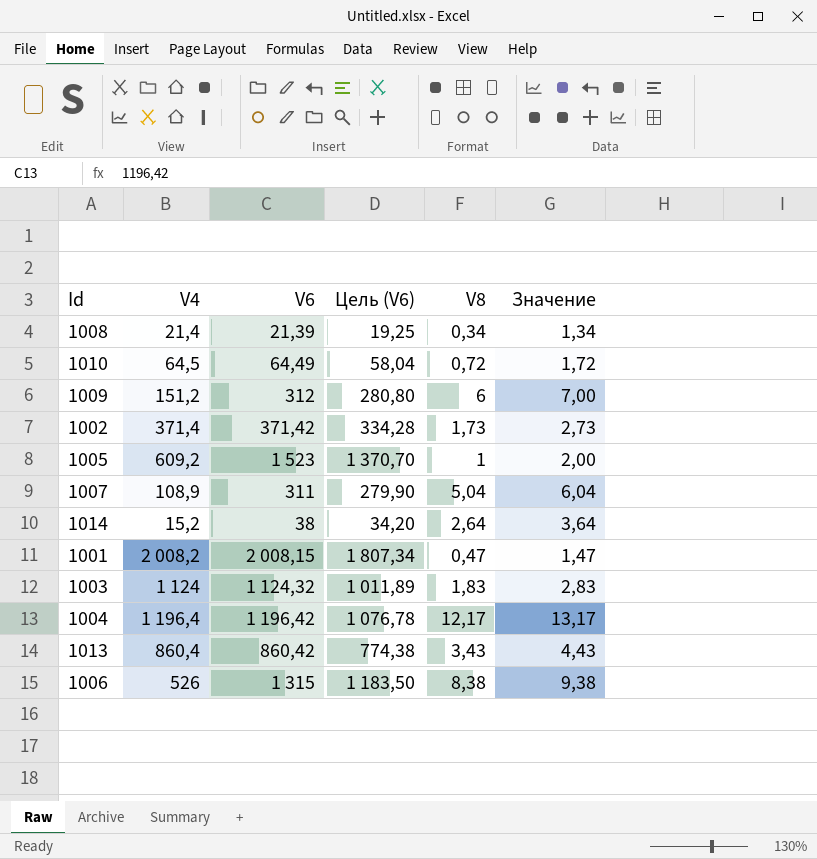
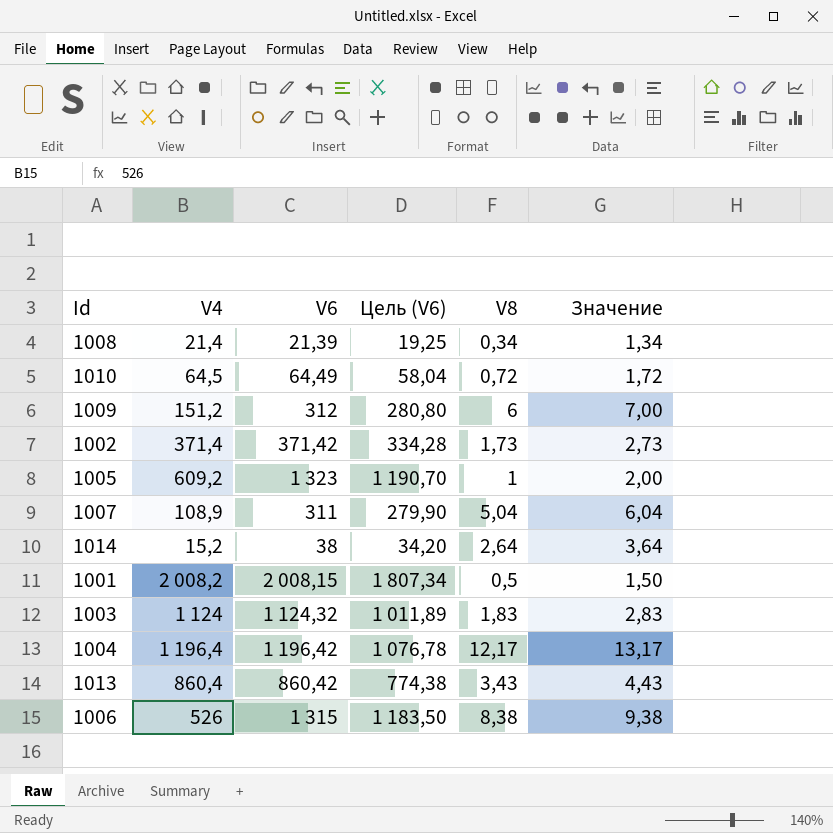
1005 | V6: 1 523 -> 1 323
1005 | Цель (V6): 1 370,70 -> 1 190,70
1001 | V8: 0,47 -> 0,5
1001 | Значение: 1,47 -> 1,50

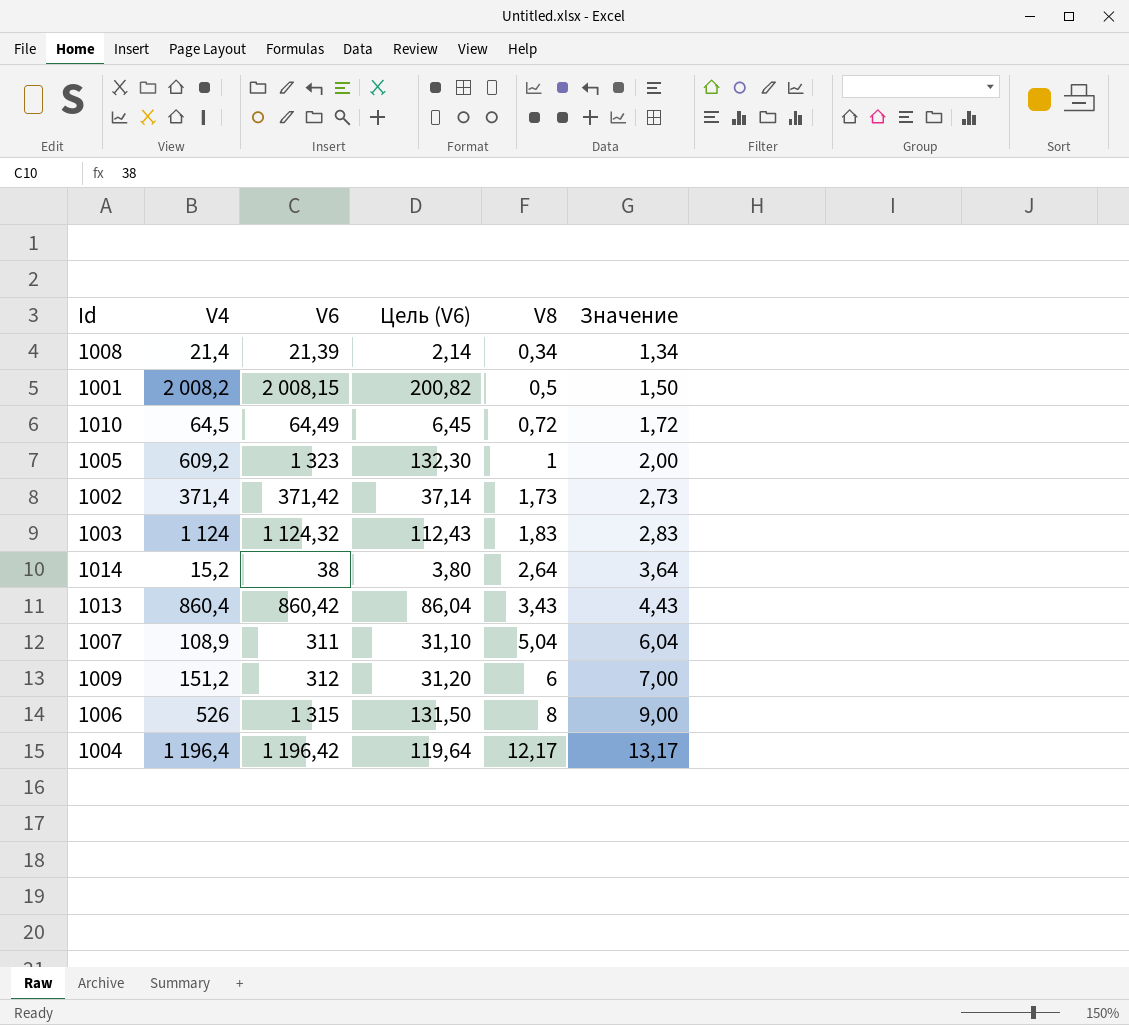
row order: none -> V8 ascending
column Цель (V6) | formula: [V6] * 0,9 -> [V6] * 0,1
1006 | V8: 8,38 -> 8
1006 | Значение: 9,38 -> 9,00

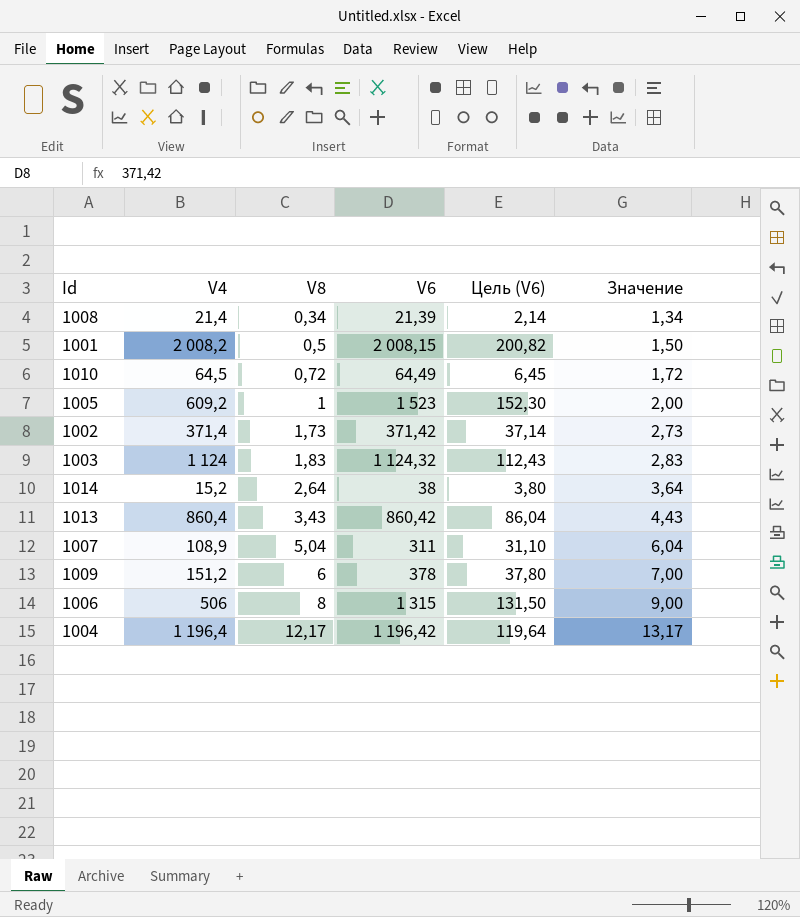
column V8 | position: 5 -> 3
1005 | V6: 1 323 -> 1 523
1005 | Цель (V6): 132,30 -> 152,30
1009 | V6: 312 -> 378
1009 | Цель (V6): 31,20 -> 37,80
1006 | V4: 526 -> 506

